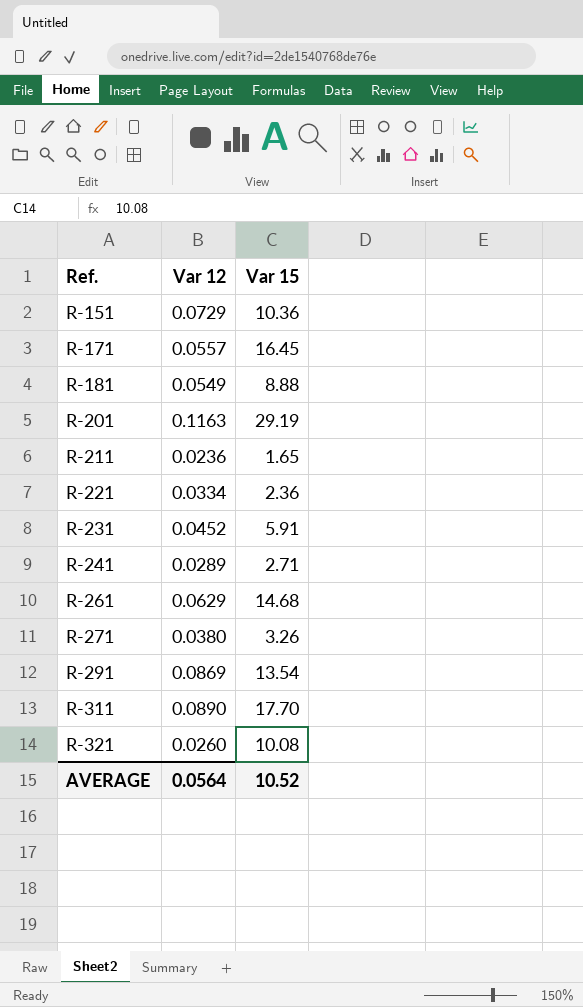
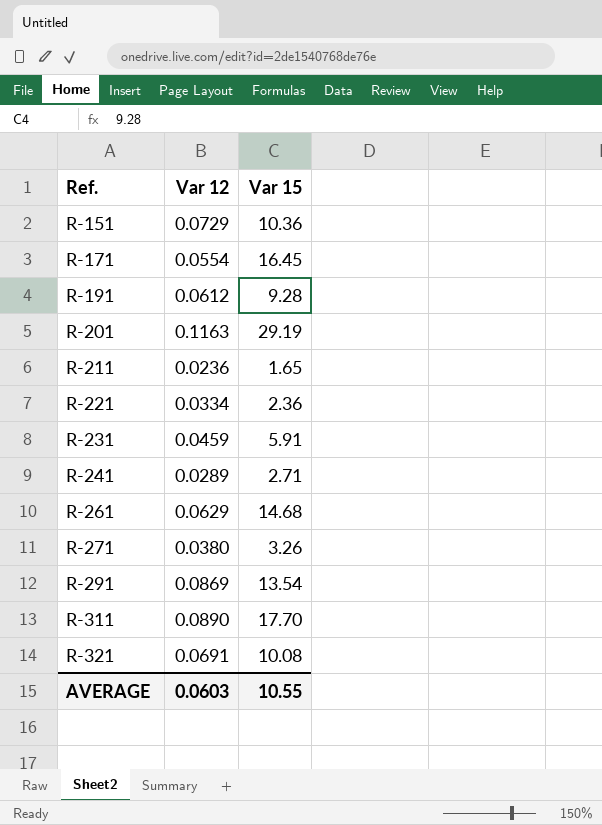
row R-181: 0.0549 | 8.88 -> none
R-171 | Var 12: 0.0557 -> 0.0554
row R-191: none -> 0.0612 | 9.28
R-231 | Var 12: 0.0452 -> 0.0459
R-321 | Var 12: 0.0260 -> 0.0691
AVERAGE | Var 12: 0.0564 -> 0.0603
AVERAGE | Var 15: 10.52 -> 10.55

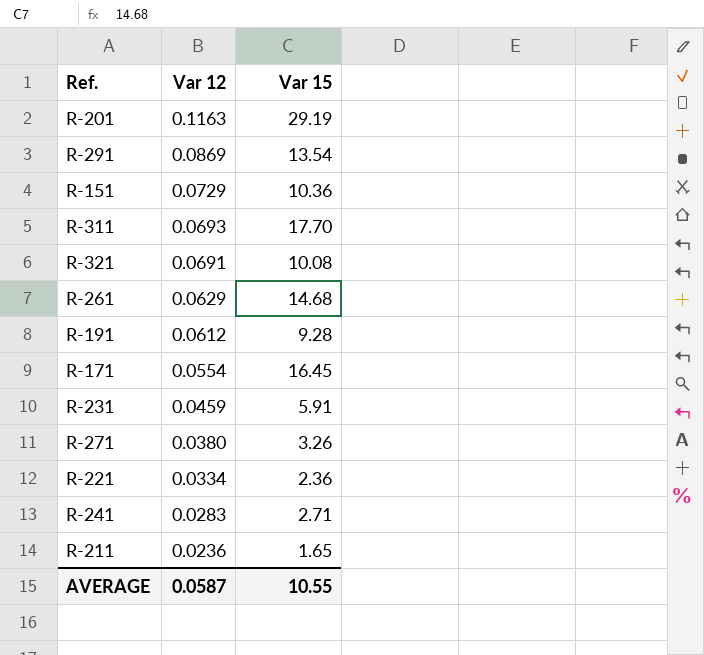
row order: Ref. ascending -> Var 12 descending
R-311 | Var 12: 0.0890 -> 0.0693
R-241 | Var 12: 0.0289 -> 0.0283
AVERAGE | Var 12: 0.0603 -> 0.0587

